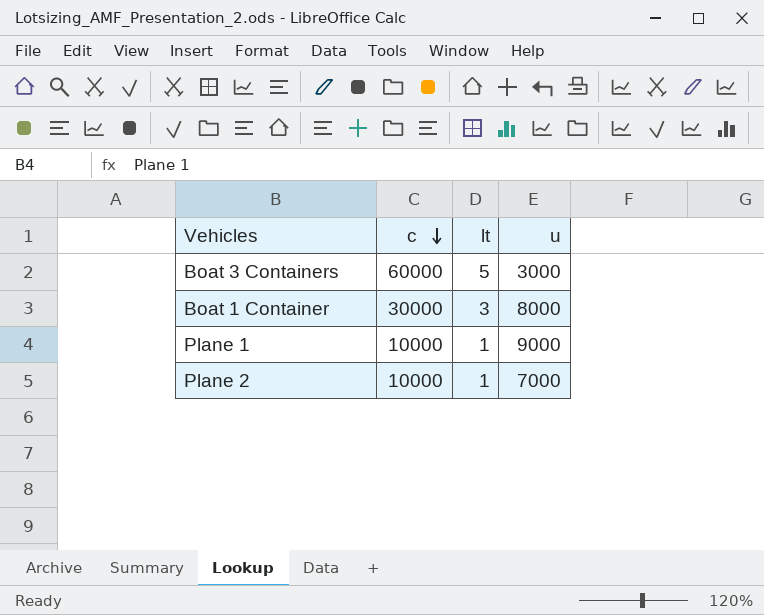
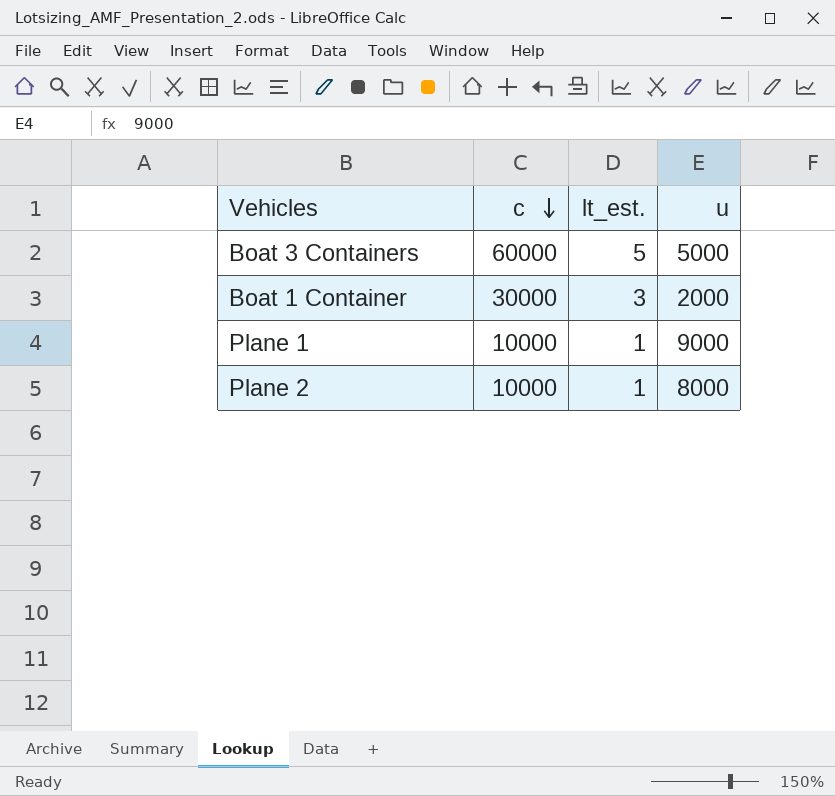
column name: lt -> lt_est.
Boat 3 Containers | u: 3000 -> 5000
Boat 1 Container | u: 8000 -> 2000
Plane 2 | u: 7000 -> 8000

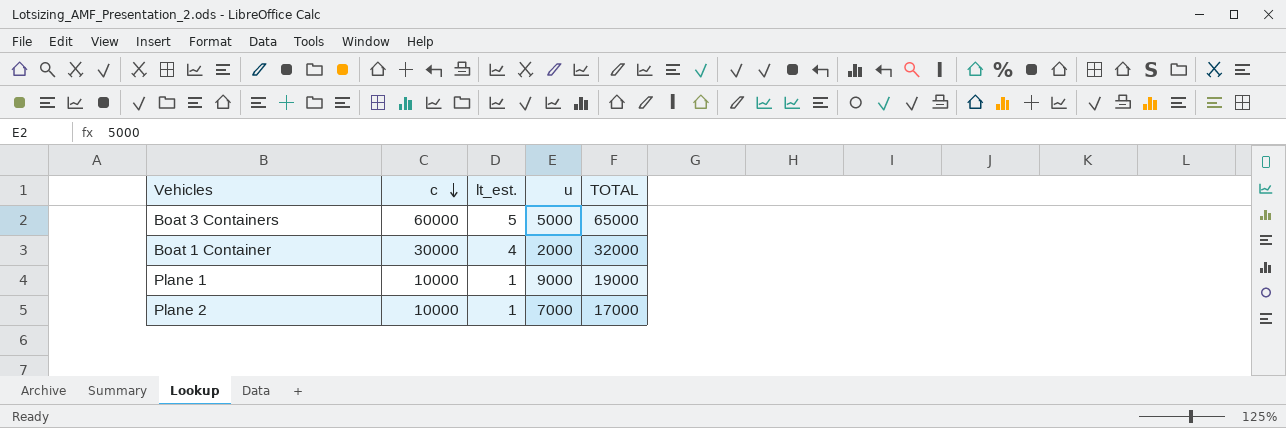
column TOTAL | formula: none -> [c] + [u]
Boat 1 Container | lt_est.: 3 -> 4
Plane 2 | u: 8000 -> 7000

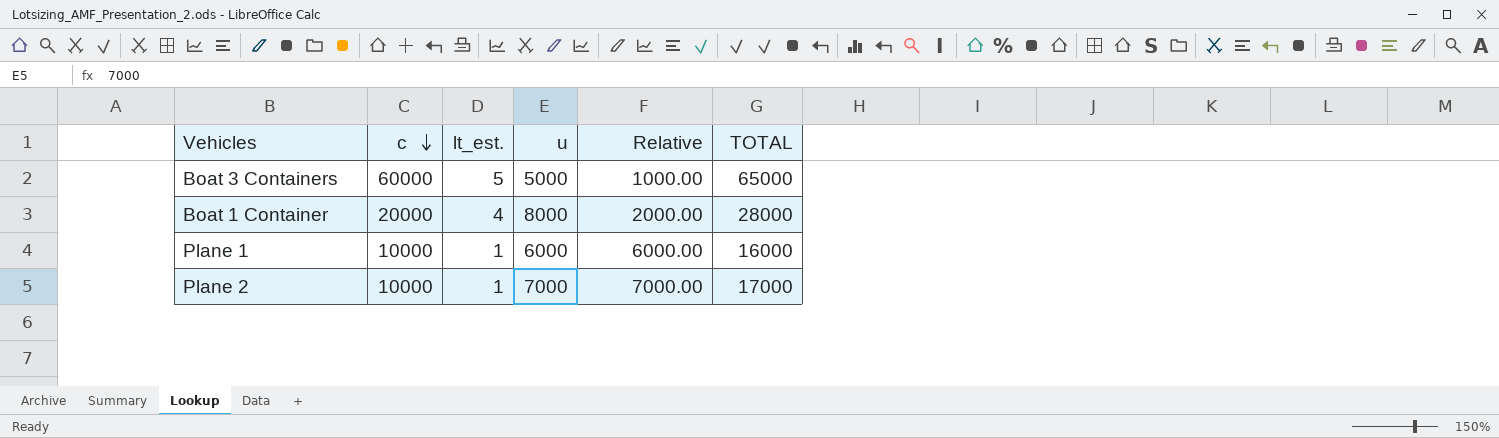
column Relative | formula: none -> [u] / [lt_est.]
Boat 1 Container | c: 30000 -> 20000
Boat 1 Container | u: 2000 -> 8000
Boat 1 Container | TOTAL: 32000 -> 28000
Plane 1 | u: 9000 -> 6000
Plane 1 | TOTAL: 19000 -> 16000

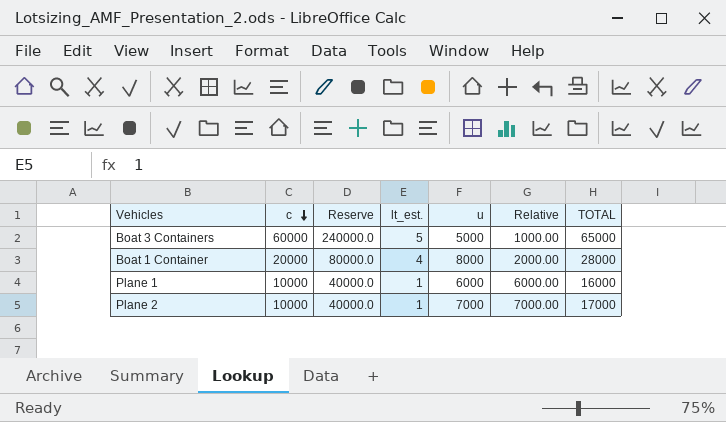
column Reserve | formula: none -> [c] * 4

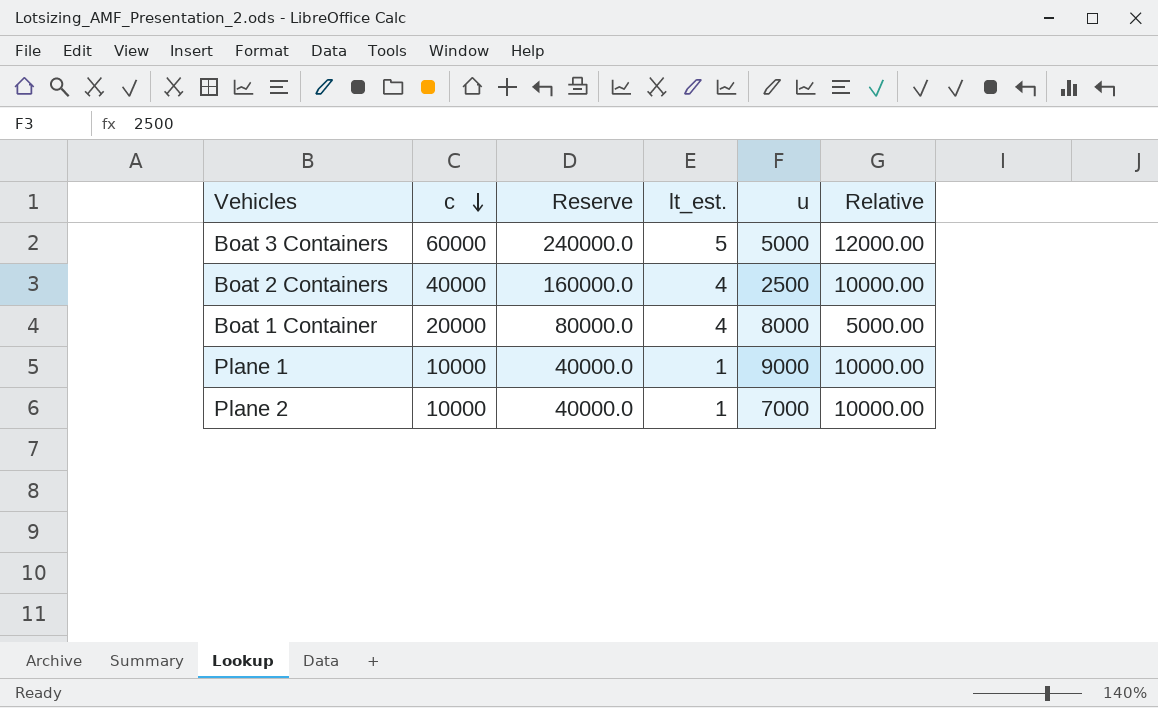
column TOTAL | formula: [c] + [u] -> none
column Relative | formula: [u] / [lt_est.] -> [c] / [lt_est.]
row Boat 2 Containers: none -> 40000 | 160000.0 | 4 | 2500 | 10000.00
Plane 1 | u: 6000 -> 9000

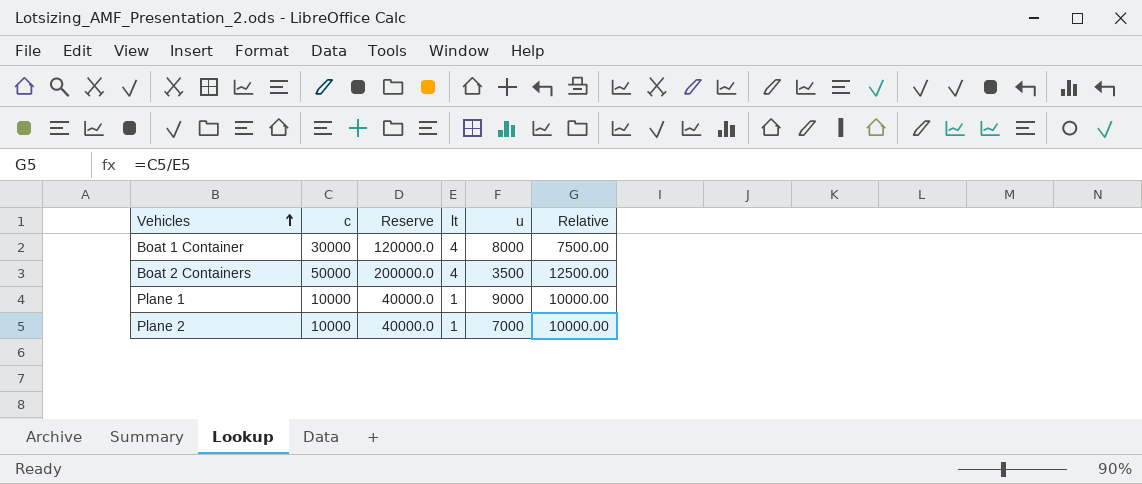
row order: c descending -> Vehicles ascending
column name: lt_est. -> lt
row Boat 3 Containers: 60000 | 240000.0 | 5 | 5000 | 12000.00 -> none
Boat 1 Container | c: 20000 -> 30000
Boat 1 Container | Reserve: 80000.0 -> 120000.0
Boat 1 Container | Relative: 5000.00 -> 7500.00
Boat 2 Containers | c: 40000 -> 50000
Boat 2 Containers | Reserve: 160000.0 -> 200000.0
Boat 2 Containers | u: 2500 -> 3500
Boat 2 Containers | Relative: 10000.00 -> 12500.00

